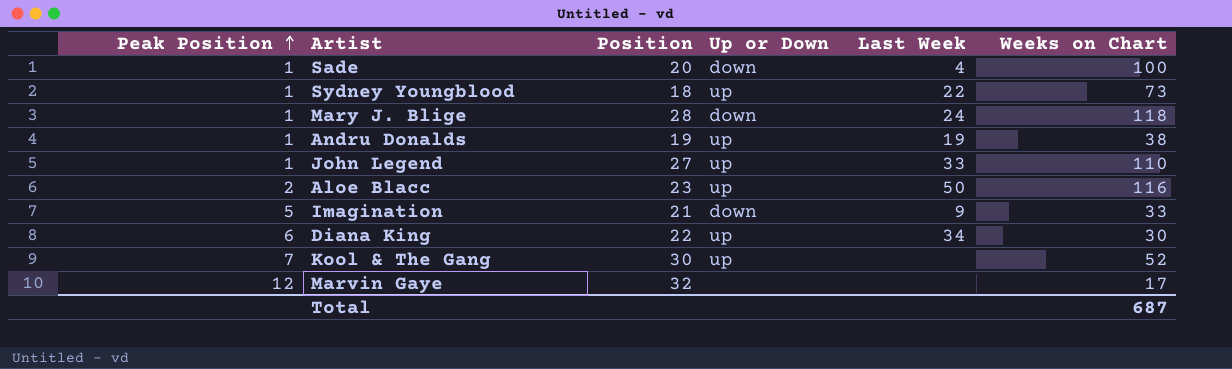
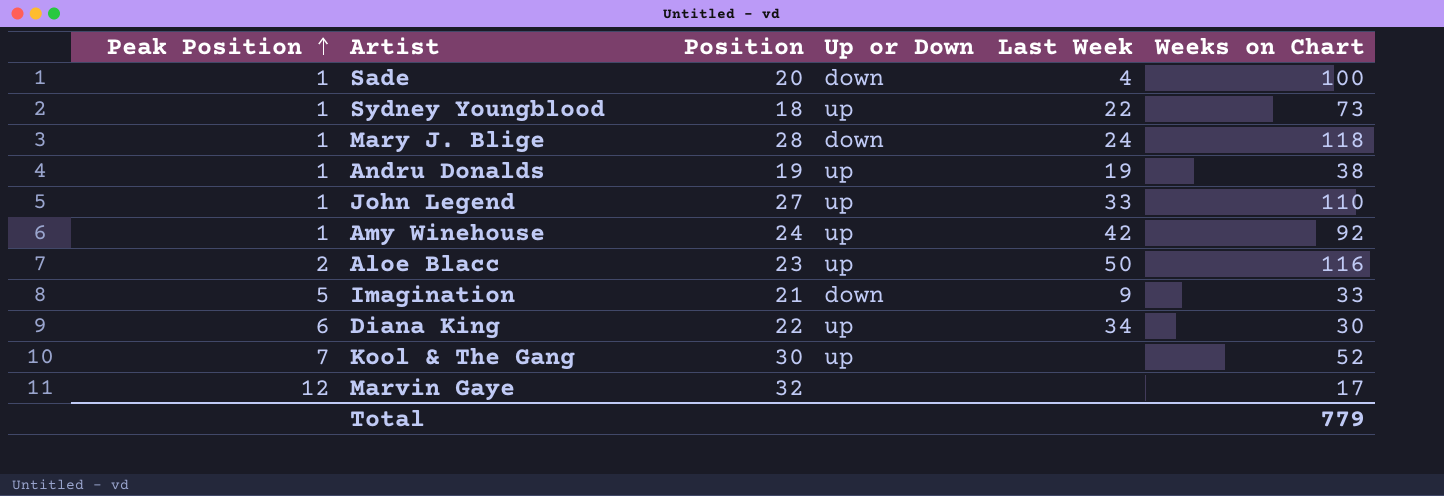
row Amy Winehouse: none -> 1 | 24 | up | 42 | 92
Total | Weeks on Chart: 687 -> 779

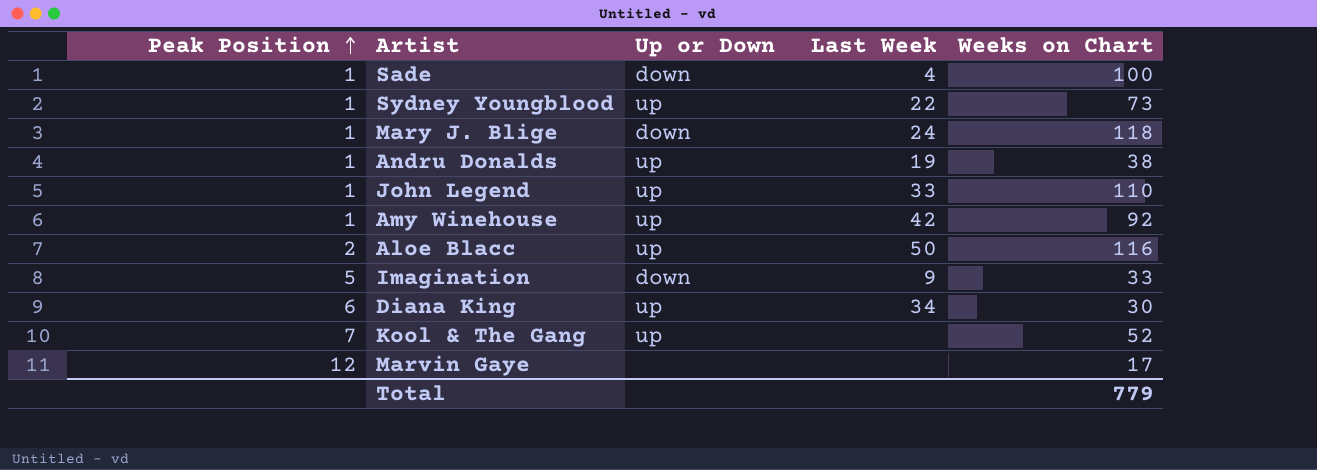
column Position | position: 3 -> none

